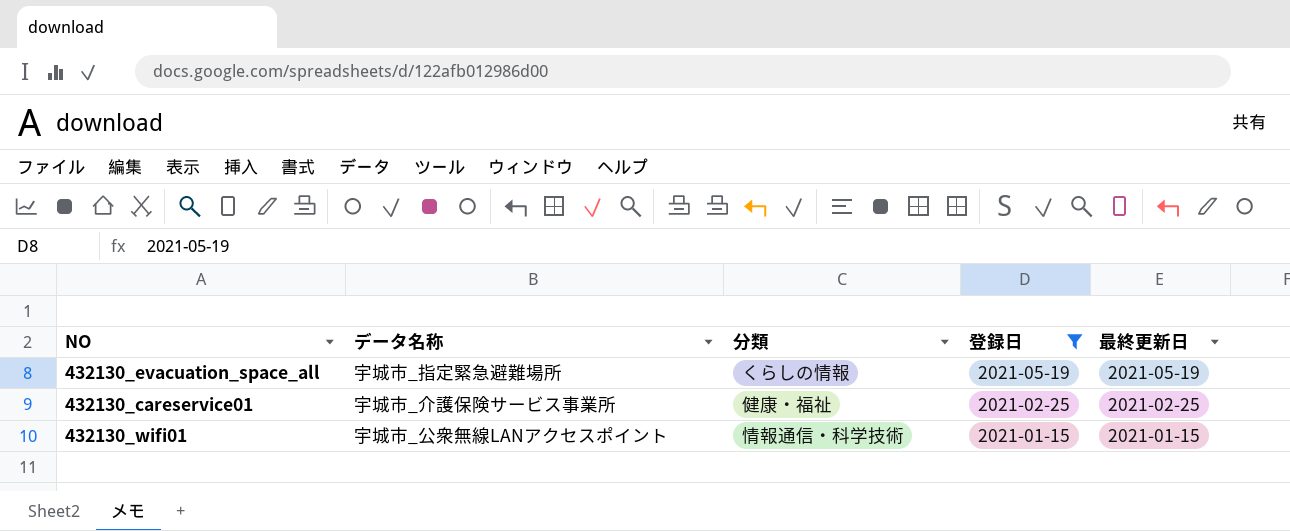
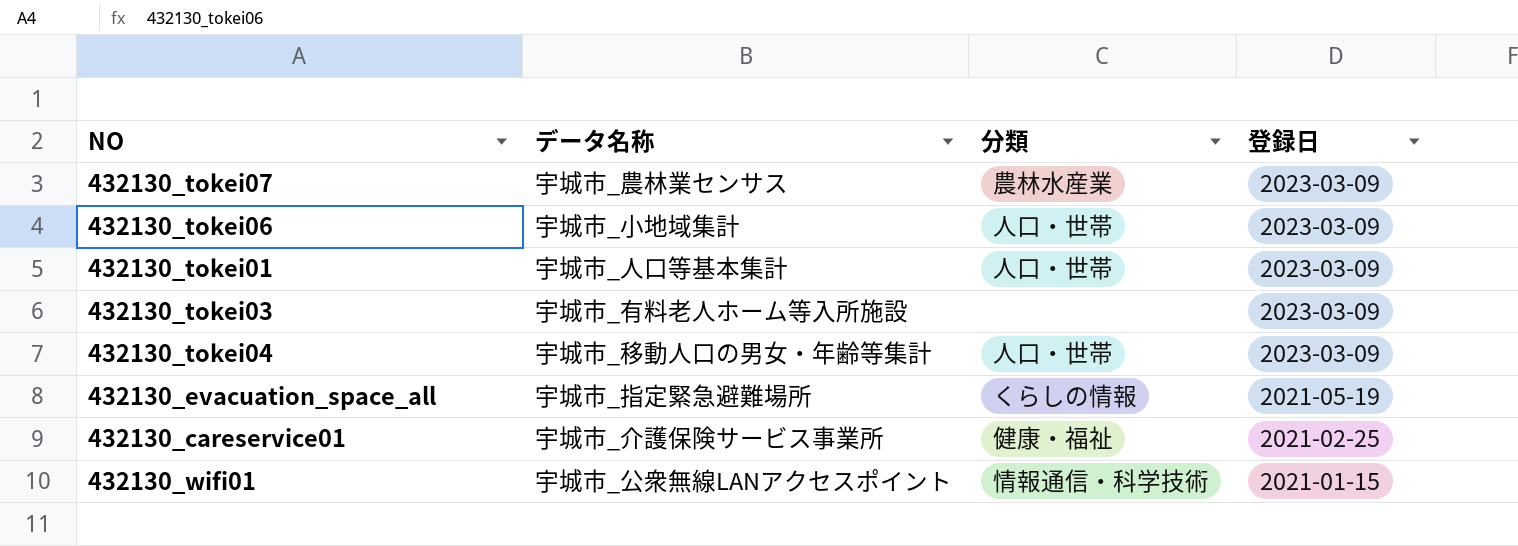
filter: 登録日 != 2023-03-09 -> none
column 最終更新日 | position: 5 -> none

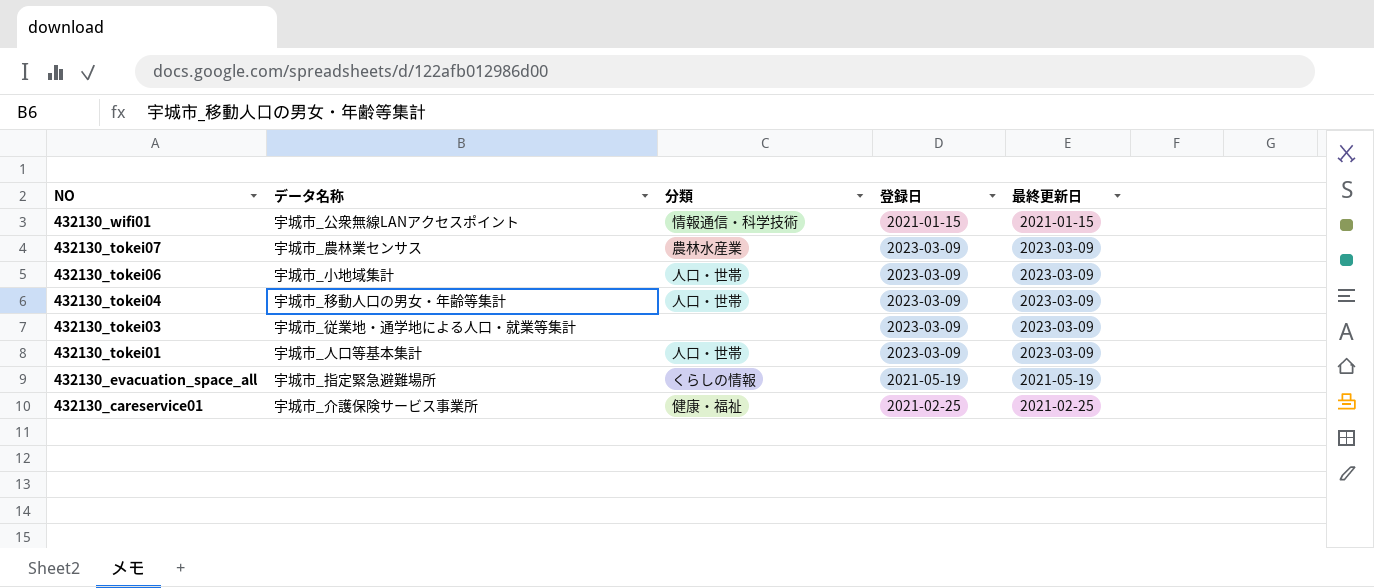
row order: 登録日 descending -> NO descending
column 最終更新日 | position: none -> 5
432130_tokei03 | データ名称: 宇城市_有料老人ホーム等入所施設 -> 宇城市_従業地・通学地による人口・就業等集計

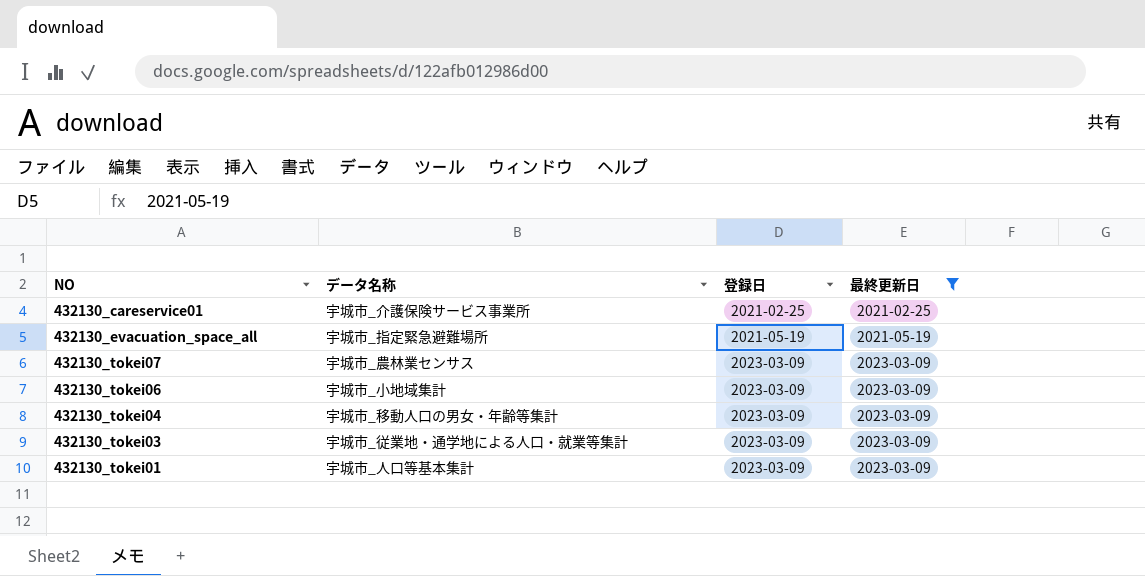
filter: none -> 最終更新日 != 2021-01-15
row order: NO descending -> 登録日 ascending
column 分類 | position: 3 -> none

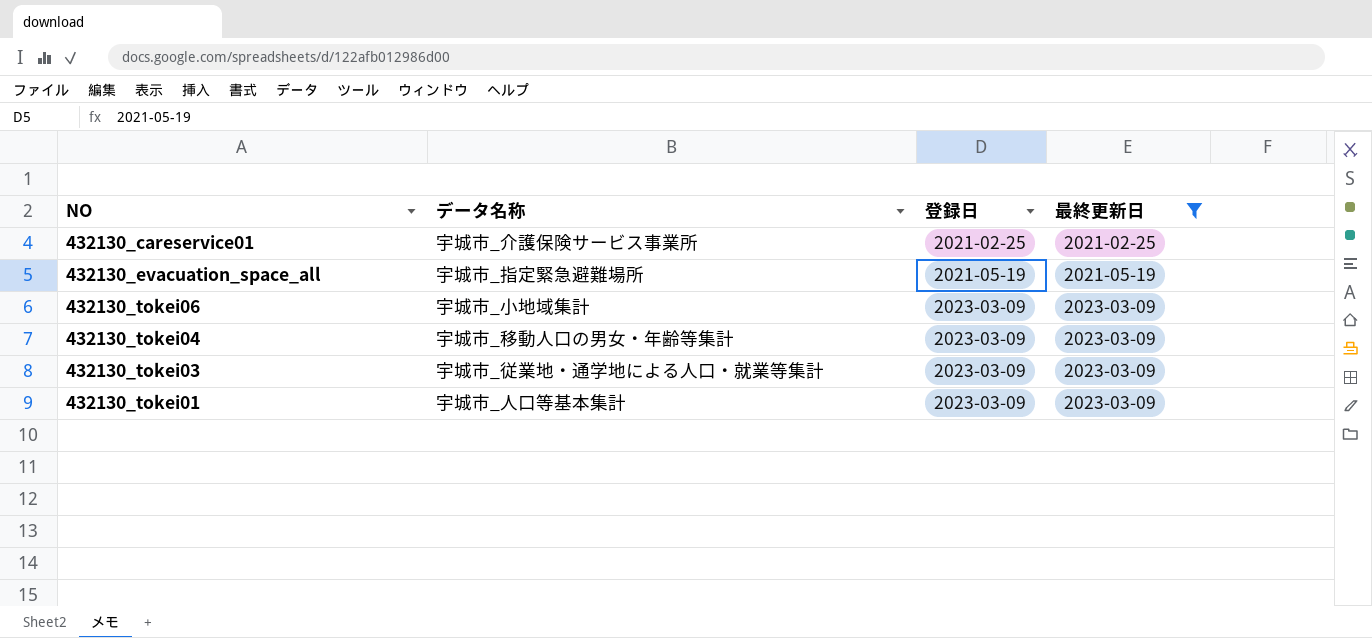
row 432130_tokei07: 宇城市_農林業センサス | 2023-03-09 | 2023-03-09 -> none

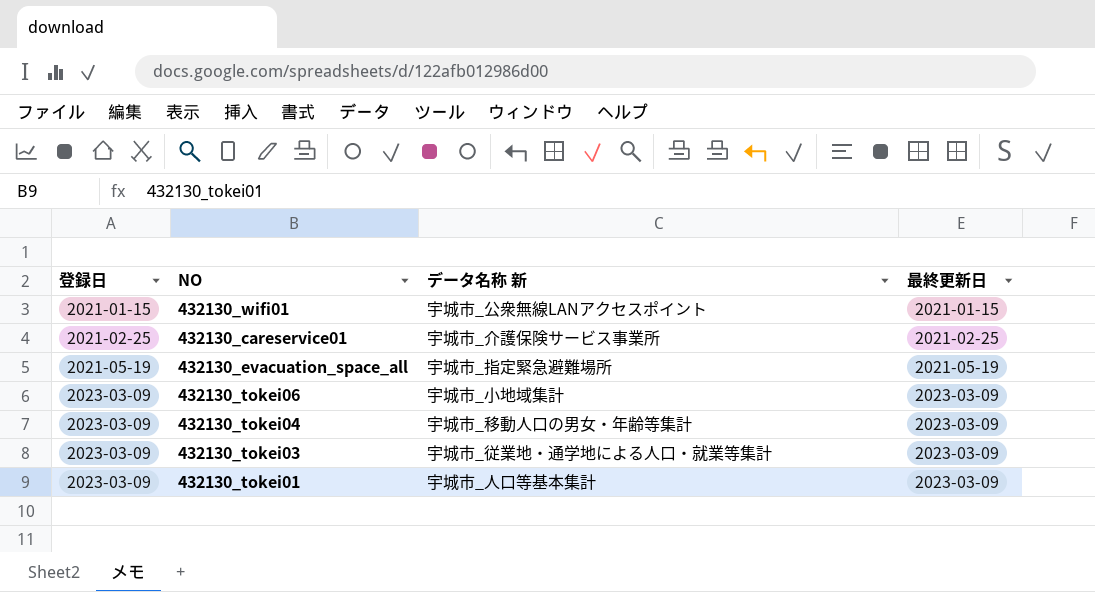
filter: 最終更新日 != 2021-01-15 -> none
column 登録日 | position: 3 -> 1
column name: データ名称 -> データ名称 新

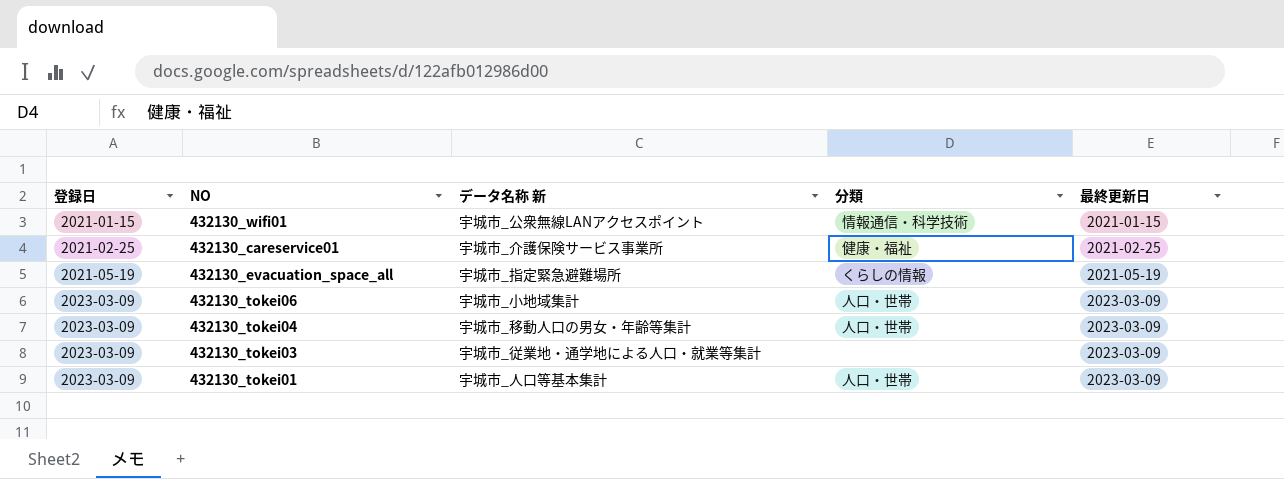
column 分類 | position: none -> 4

